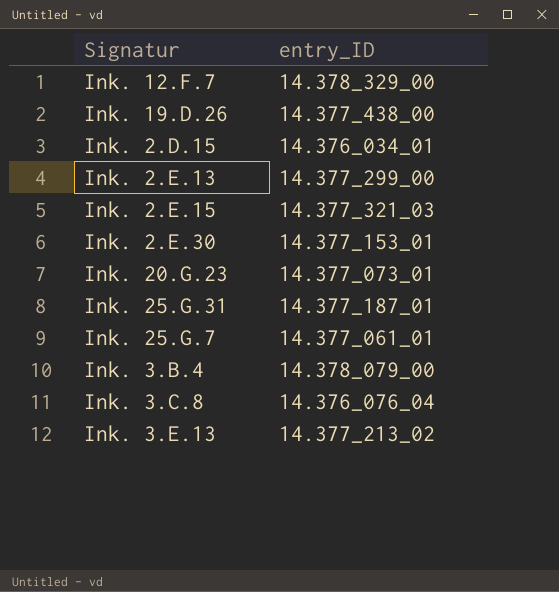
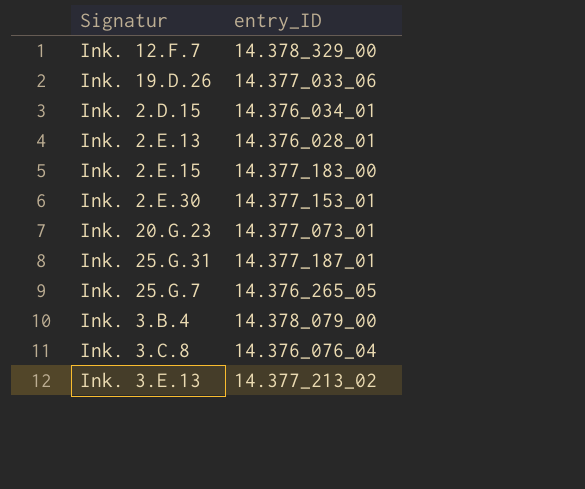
Ink. 19.D.26 | entry_ID: 14.377_438_00 -> 14.377_033_06
Ink. 2.E.13 | entry_ID: 14.377_299_00 -> 14.376_028_01
Ink. 2.E.15 | entry_ID: 14.377_321_03 -> 14.377_183_00
Ink. 25.G.7 | entry_ID: 14.377_061_01 -> 14.376_265_05

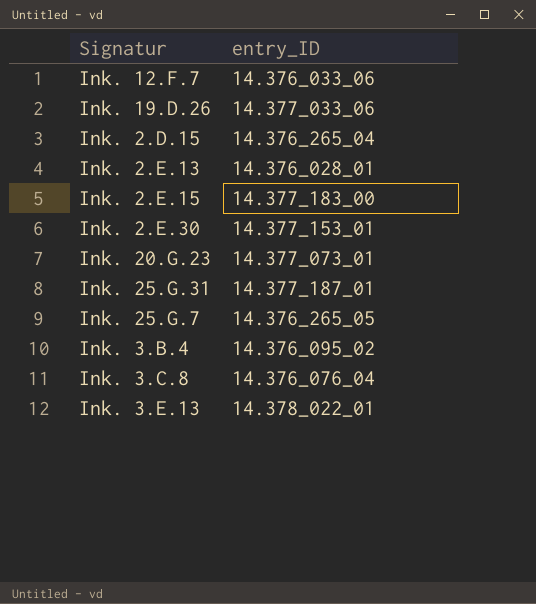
Ink. 12.F.7 | entry_ID: 14.378_329_00 -> 14.376_033_06
Ink. 2.D.15 | entry_ID: 14.376_034_01 -> 14.376_265_04
Ink. 3.B.4 | entry_ID: 14.378_079_00 -> 14.376_095_02
Ink. 3.E.13 | entry_ID: 14.377_213_02 -> 14.378_022_01

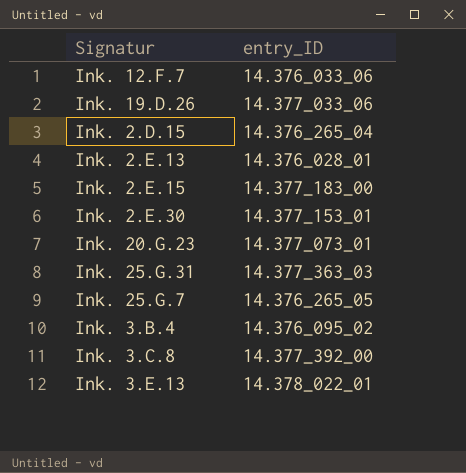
Ink. 25.G.31 | entry_ID: 14.377_187_01 -> 14.377_363_03
Ink. 3.C.8 | entry_ID: 14.376_076_04 -> 14.377_392_00

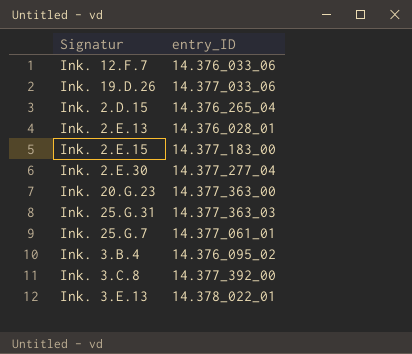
Ink. 2.E.30 | entry_ID: 14.377_153_01 -> 14.377_277_04
Ink. 20.G.23 | entry_ID: 14.377_073_01 -> 14.377_363_00
Ink. 25.G.7 | entry_ID: 14.376_265_05 -> 14.377_061_01

